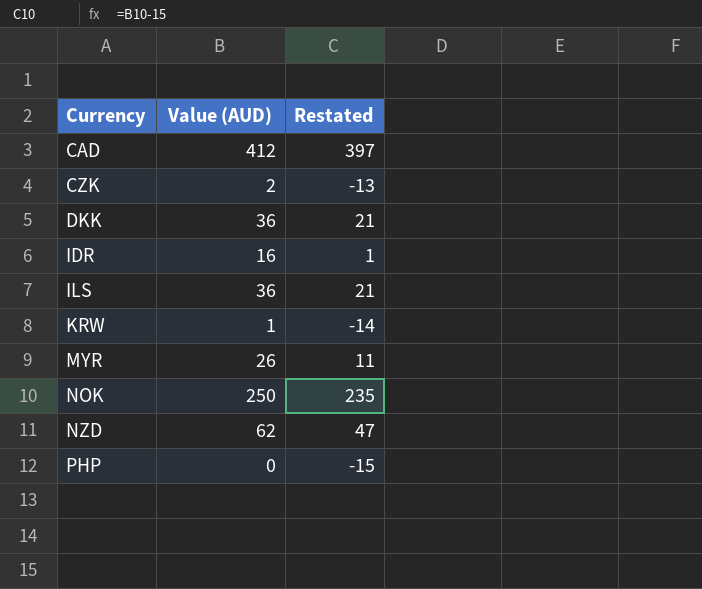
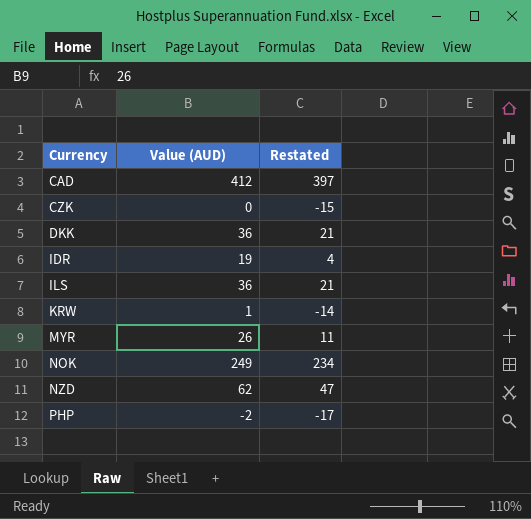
CZK | Value (AUD): 2 -> 0
CZK | Restated: -13 -> -15
IDR | Value (AUD): 16 -> 19
IDR | Restated: 1 -> 4
NOK | Value (AUD): 250 -> 249
NOK | Restated: 235 -> 234
PHP | Value (AUD): 0 -> -2
PHP | Restated: -15 -> -17

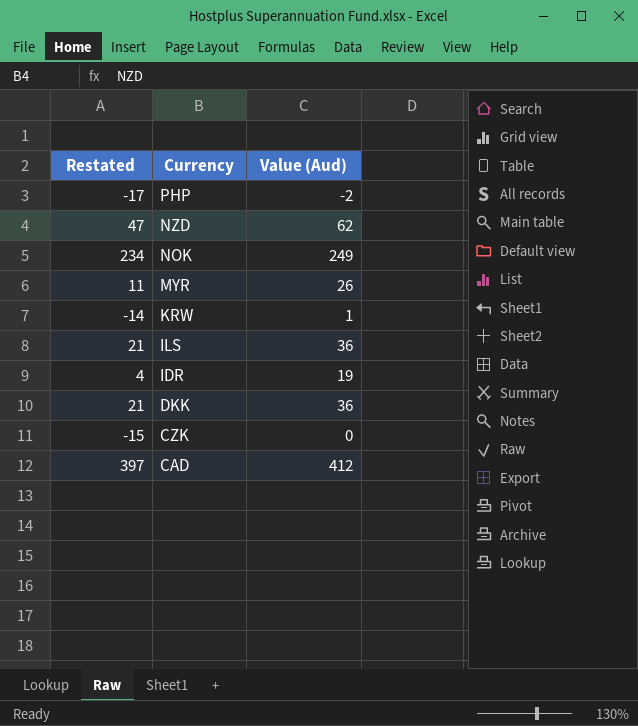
row order: Currency ascending -> Currency descending
column Restated | position: 3 -> 1
column name: Value (AUD) -> Value (Aud)

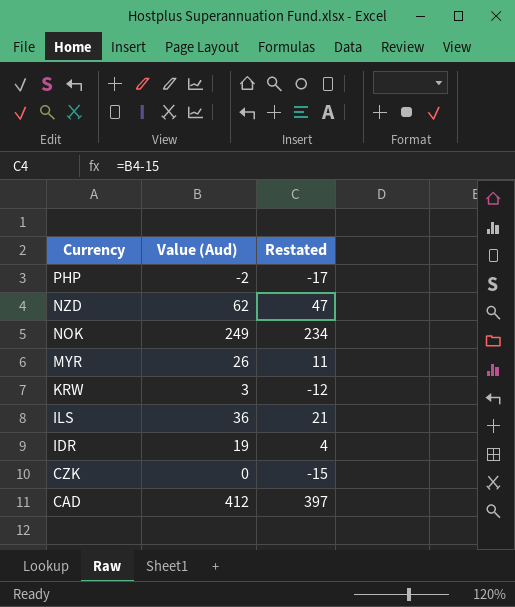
column Restated | position: 1 -> 3
row DKK: 21 | 36 -> none
KRW | Value (Aud): 1 -> 3
KRW | Restated: -14 -> -12

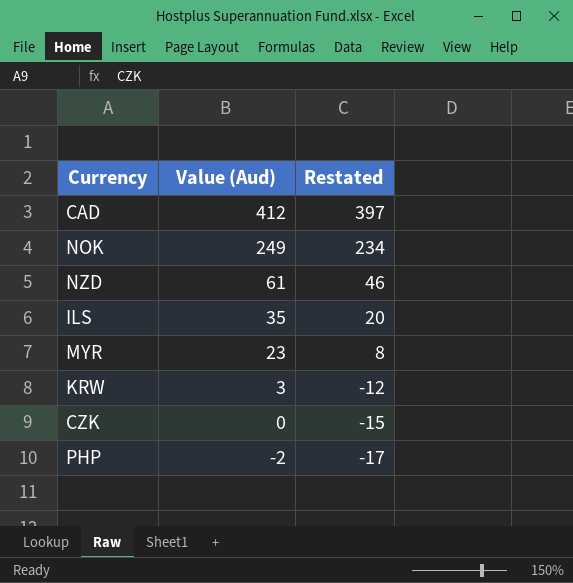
row order: Currency descending -> Value (Aud) descending
row IDR: 19 | 4 -> none
NZD | Value (Aud): 62 -> 61
NZD | Restated: 47 -> 46
ILS | Value (Aud): 36 -> 35
ILS | Restated: 21 -> 20
MYR | Value (Aud): 26 -> 23
MYR | Restated: 11 -> 8

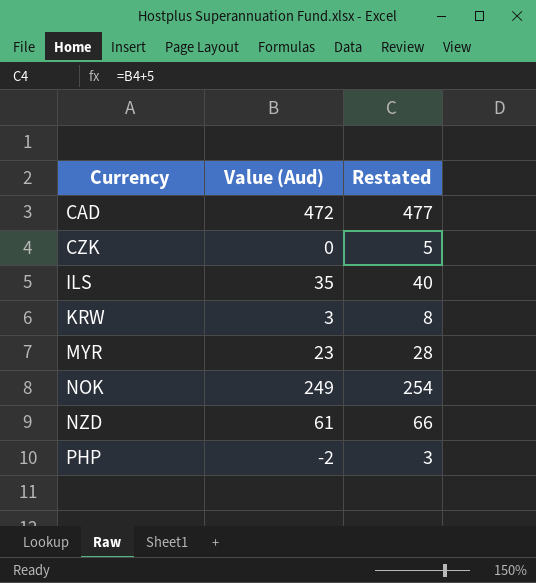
row order: Value (Aud) descending -> Currency ascending
column Restated | formula: [Value (Aud)] - 15 -> [Value (Aud)] + 5
CAD | Value (Aud): 412 -> 472

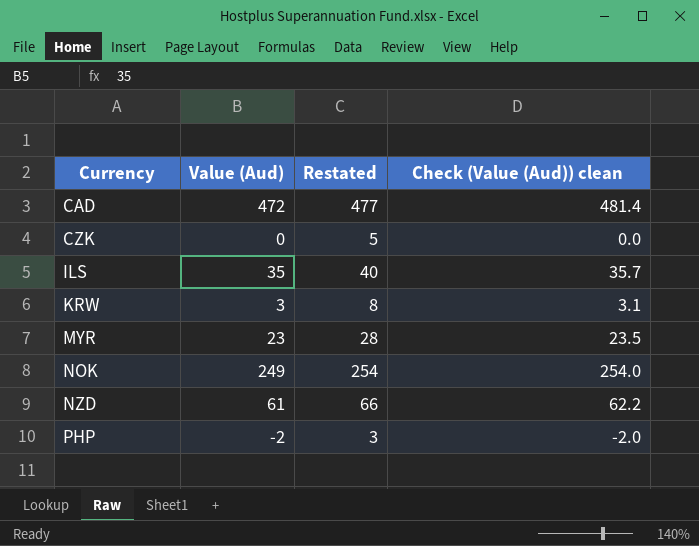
column Check (Value (Aud)) clean | formula: none -> [Value (Aud)] * 1.02

